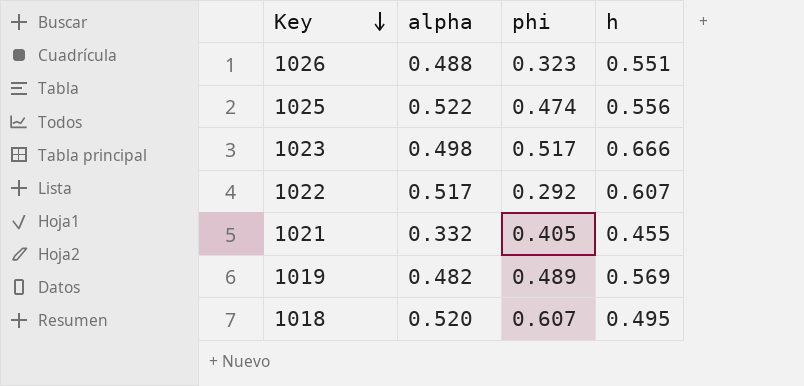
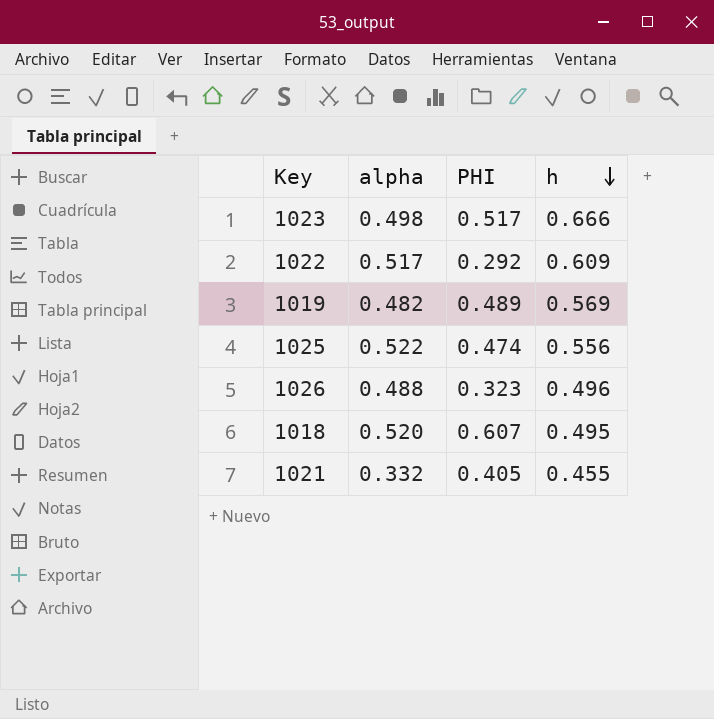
row order: Key descending -> h descending
column name: phi -> PHI
1022 | h: 0.607 -> 0.609
1026 | h: 0.551 -> 0.496

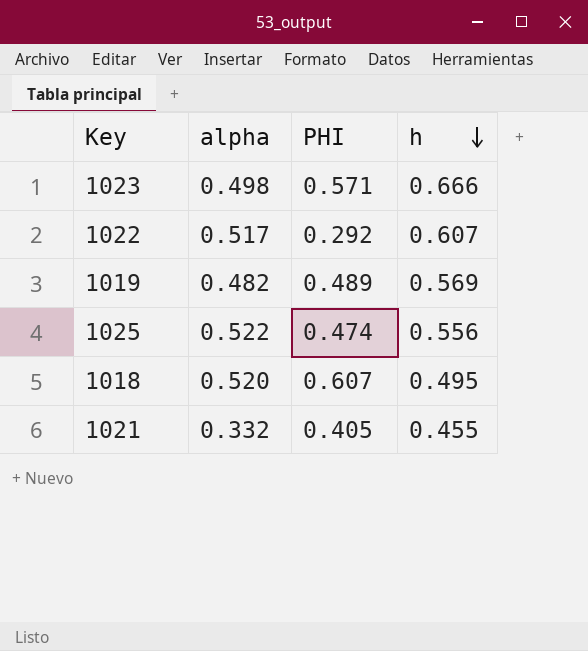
row 1026: 0.488 | 0.323 | 0.496 -> none
1023 | PHI: 0.517 -> 0.571
1022 | h: 0.609 -> 0.607

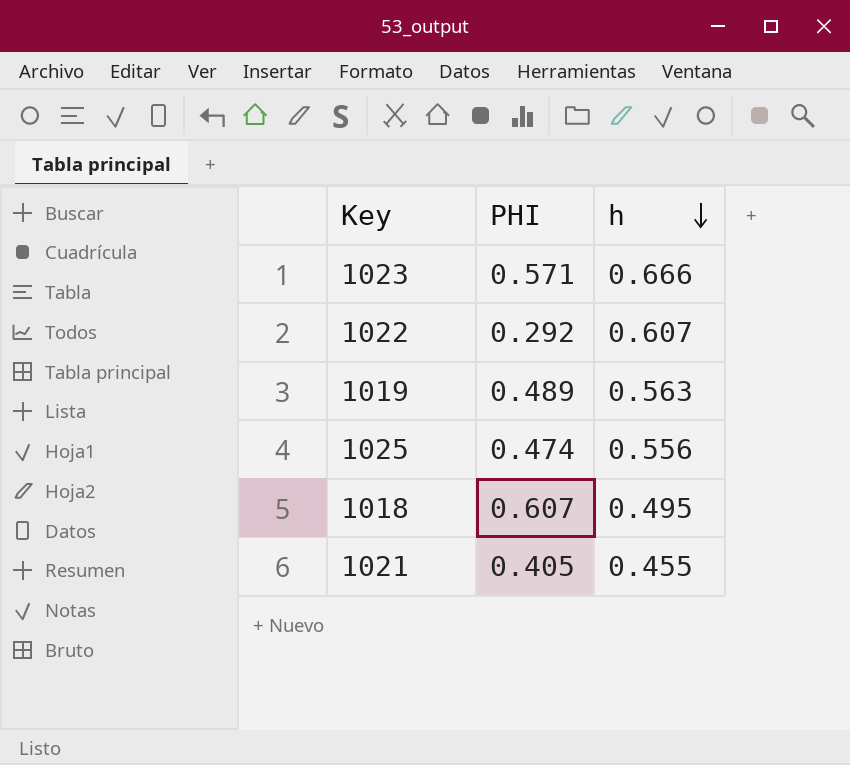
column alpha | position: 2 -> none
1019 | h: 0.569 -> 0.563

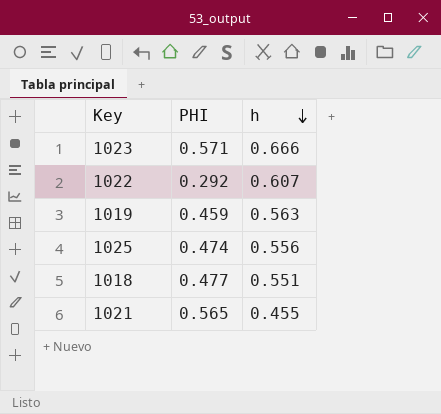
1019 | PHI: 0.489 -> 0.459
1018 | PHI: 0.607 -> 0.477
1018 | h: 0.495 -> 0.551
1021 | PHI: 0.405 -> 0.565

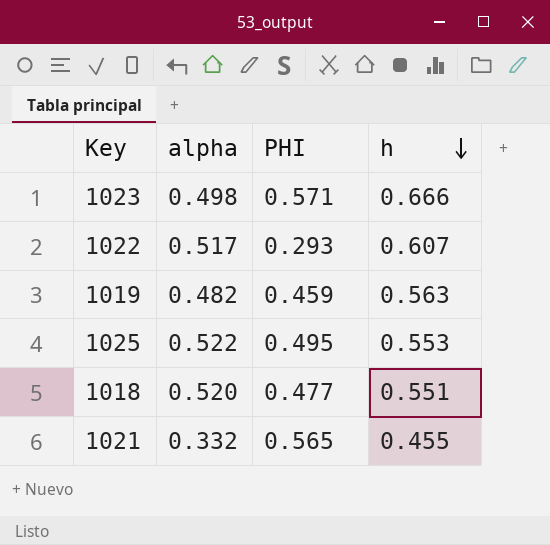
column alpha | position: none -> 2
1022 | PHI: 0.292 -> 0.293
1025 | PHI: 0.474 -> 0.495
1025 | h: 0.556 -> 0.553

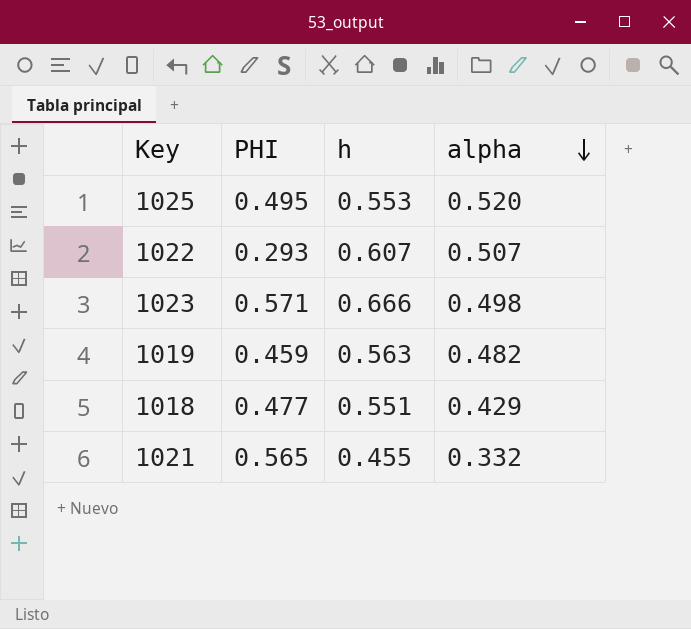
row order: h descending -> alpha descending
column alpha | position: 2 -> 4
1025 | alpha: 0.522 -> 0.520
1022 | alpha: 0.517 -> 0.507
1018 | alpha: 0.520 -> 0.429

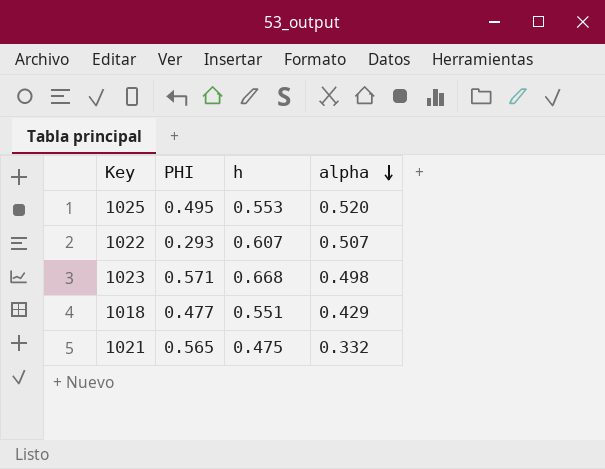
row 1019: 0.459 | 0.563 | 0.482 -> none
1023 | h: 0.666 -> 0.668
1021 | h: 0.455 -> 0.475

